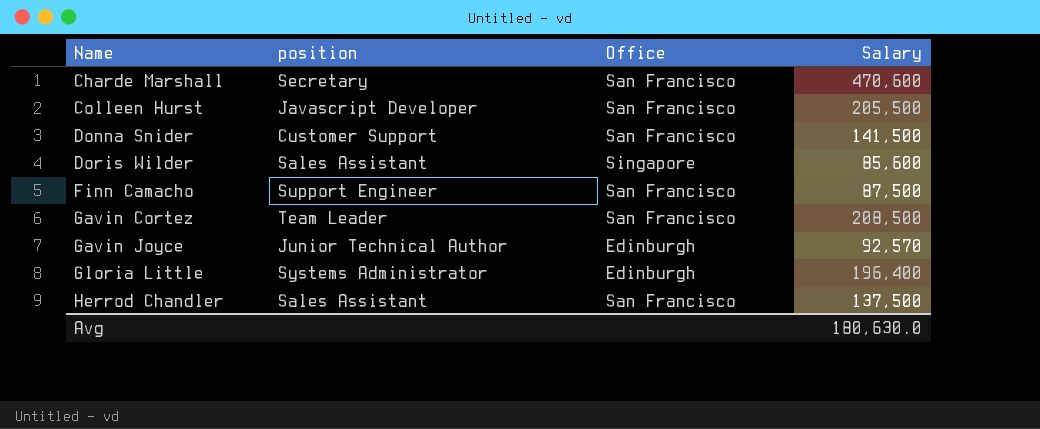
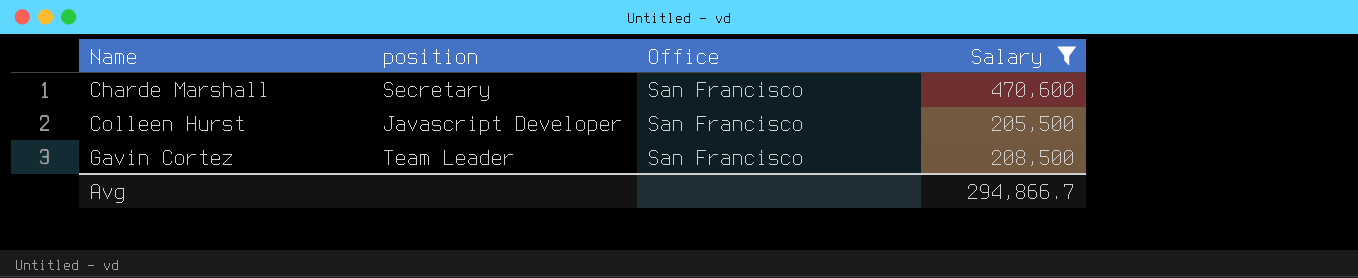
filter: none -> Salary >= 205,500
Avg | Salary: 180,630.0 -> 294,866.7

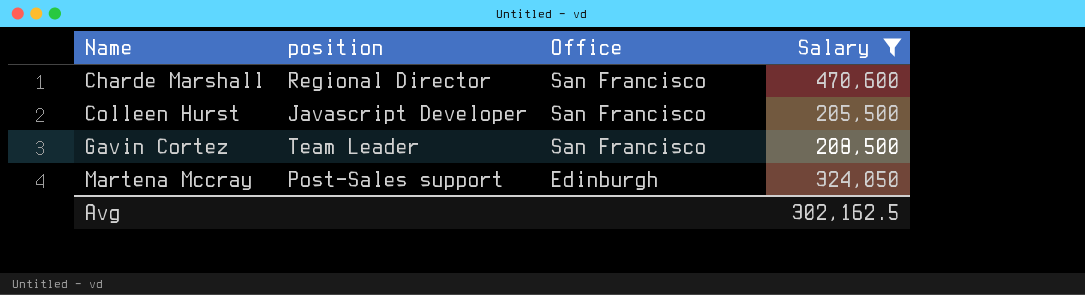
Charde Marshall | position: Secretary -> Regional Director
row Martena Mccray: none -> Post-Sales support | Edinburgh | 324,050
Avg | Salary: 294,866.7 -> 302,162.5

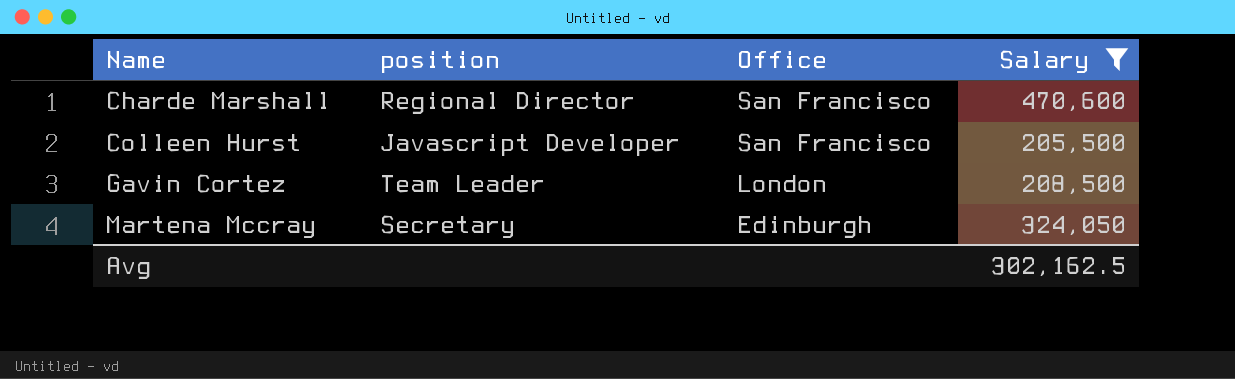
Gavin Cortez | Office: San Francisco -> London
Martena Mccray | position: Post-Sales support -> Secretary

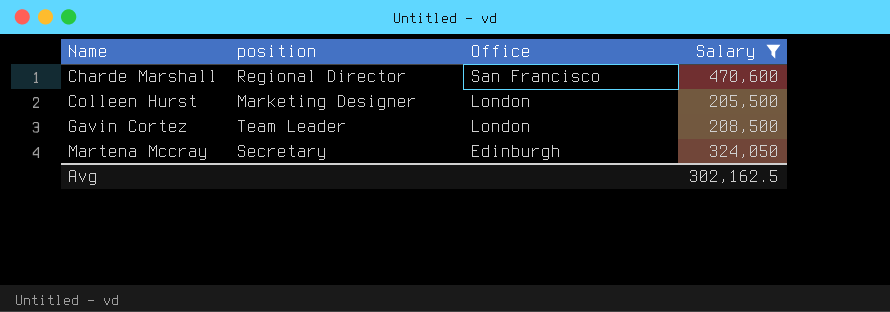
Colleen Hurst | position: Javascript Developer -> Marketing Designer
Colleen Hurst | Office: San Francisco -> London

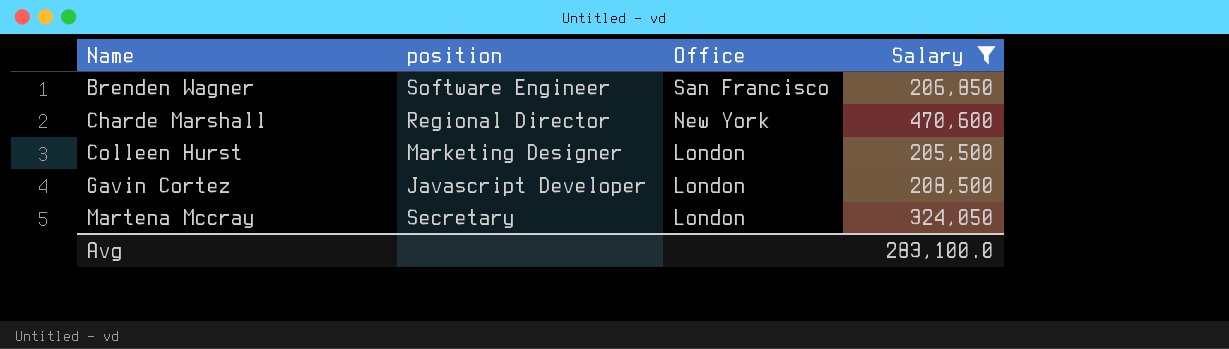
row Brenden Wagner: none -> Software Engineer | San Francisco | 206,850
Charde Marshall | Office: San Francisco -> New York
Gavin Cortez | position: Team Leader -> Javascript Developer
Martena Mccray | Office: Edinburgh -> London
Avg | Salary: 302,162.5 -> 283,100.0

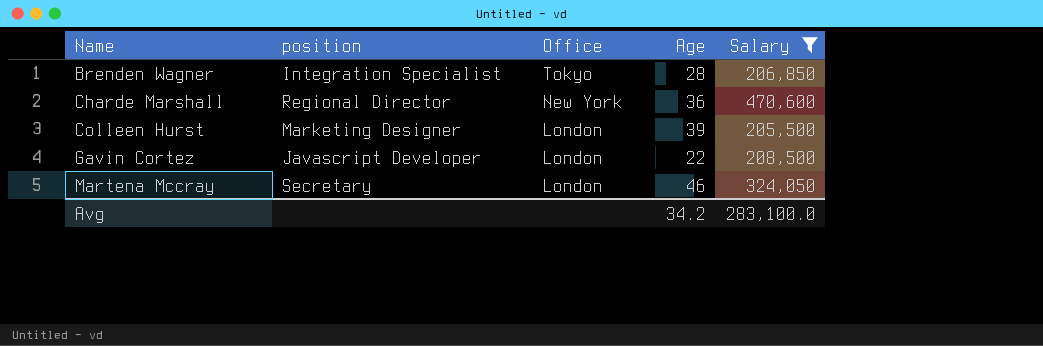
column Age | position: none -> 4
Brenden Wagner | position: Software Engineer -> Integration Specialist
Brenden Wagner | Office: San Francisco -> Tokyo

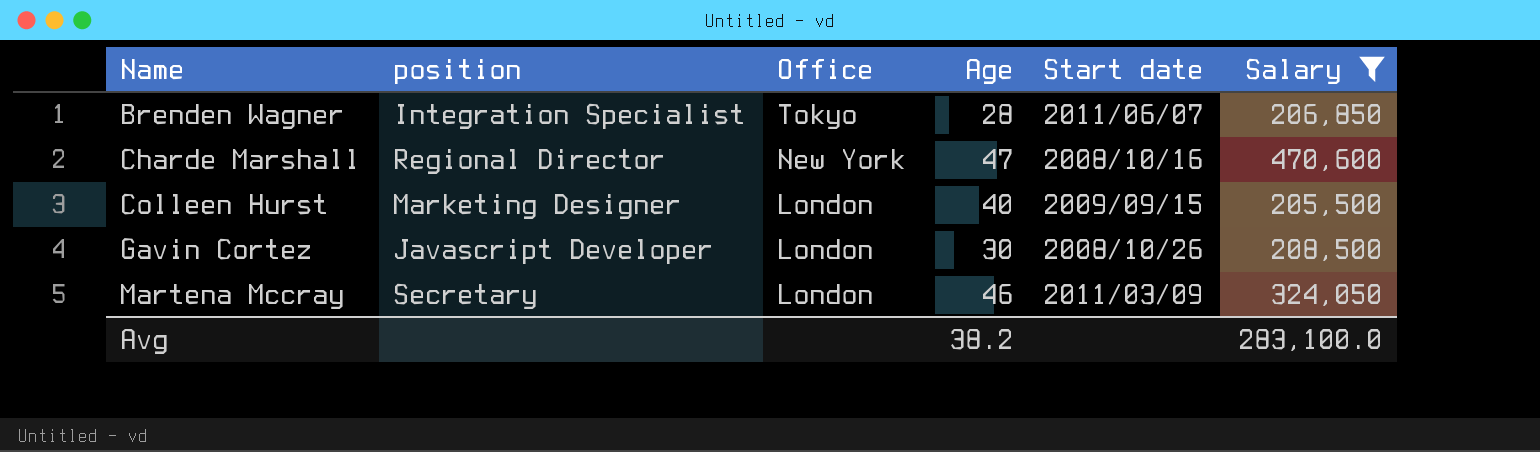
column Start date | position: none -> 5
Charde Marshall | Age: 36 -> 47
Colleen Hurst | Age: 39 -> 40
Gavin Cortez | Age: 22 -> 30
Avg | Age: 34.2 -> 38.2

